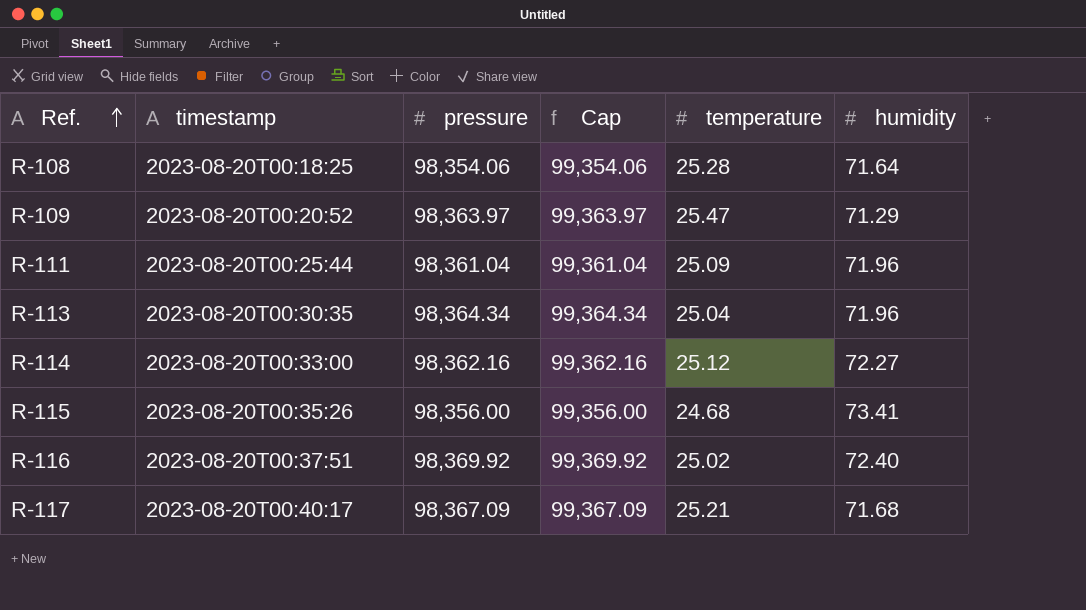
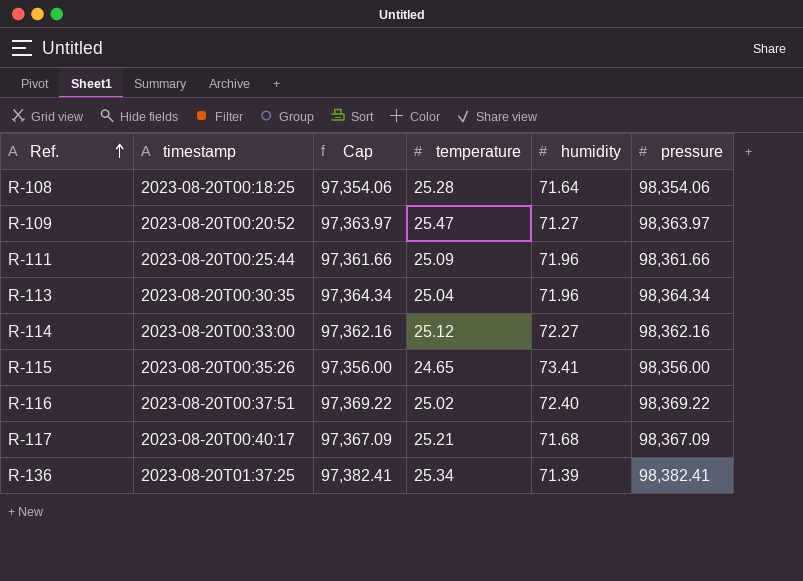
column Cap | formula: [pressure] + 1000 -> [pressure] - 1000
column pressure | position: 3 -> 6
R-109 | humidity: 71.29 -> 71.27
R-111 | pressure: 98,361.04 -> 98,361.66
R-115 | temperature: 24.68 -> 24.65
R-116 | pressure: 98,369.92 -> 98,369.22
row R-136: none -> 2023-08-20T01:37:25 | 97,382.41 | 25.34 | 71.39 | 98,382.41

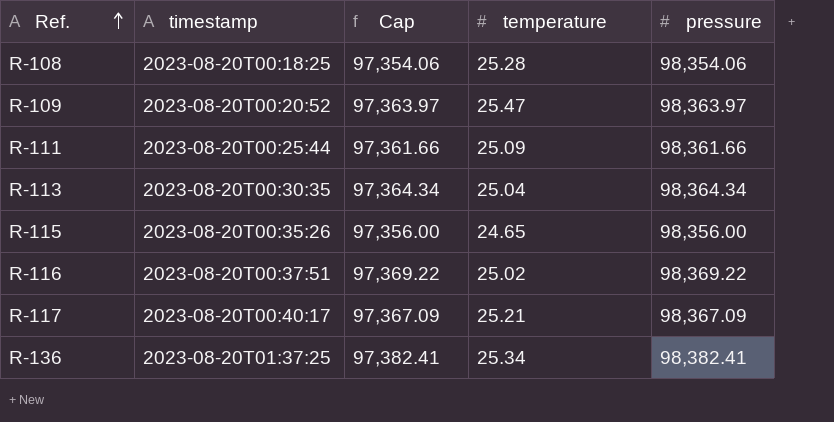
column humidity | position: 5 -> none
row R-114: 2023-08-20T00:33:00 | 97,362.16 | 25.12 | 72.27 | 98,362.16 -> none

